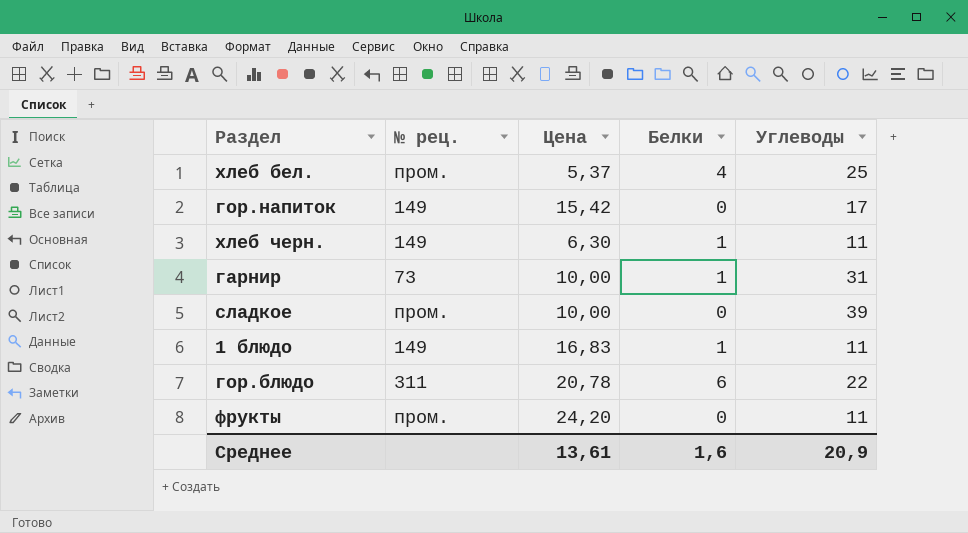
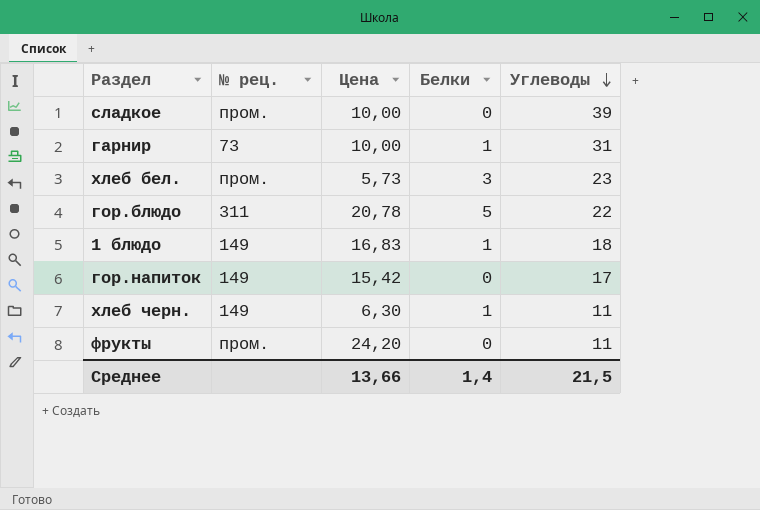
row order: none -> Углеводы descending
хлеб бел. | Цена: 5,37 -> 5,73
хлеб бел. | Белки: 4 -> 3
хлеб бел. | Углеводы: 25 -> 23
гор.блюдо | Белки: 6 -> 5
1 блюдо | Углеводы: 11 -> 18
Среднее | Цена: 13,61 -> 13,66
Среднее | Белки: 1,6 -> 1,4
Среднее | Углеводы: 20,9 -> 21,5

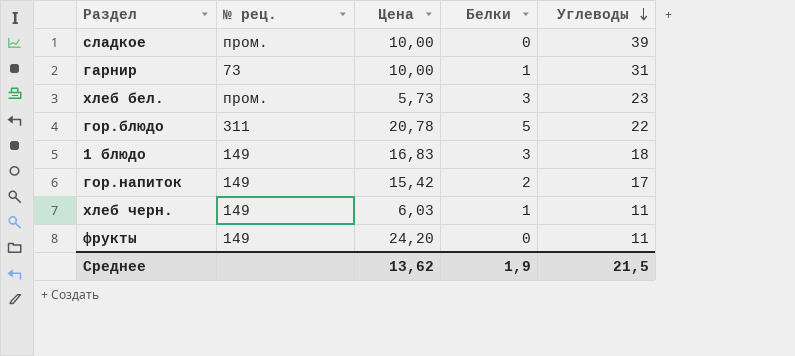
1 блюдо | Белки: 1 -> 3
гор.напиток | Белки: 0 -> 2
хлеб черн. | Цена: 6,30 -> 6,03
фрукты | № рец.: пром. -> 149
Среднее | Цена: 13,66 -> 13,62
Среднее | Белки: 1,4 -> 1,9

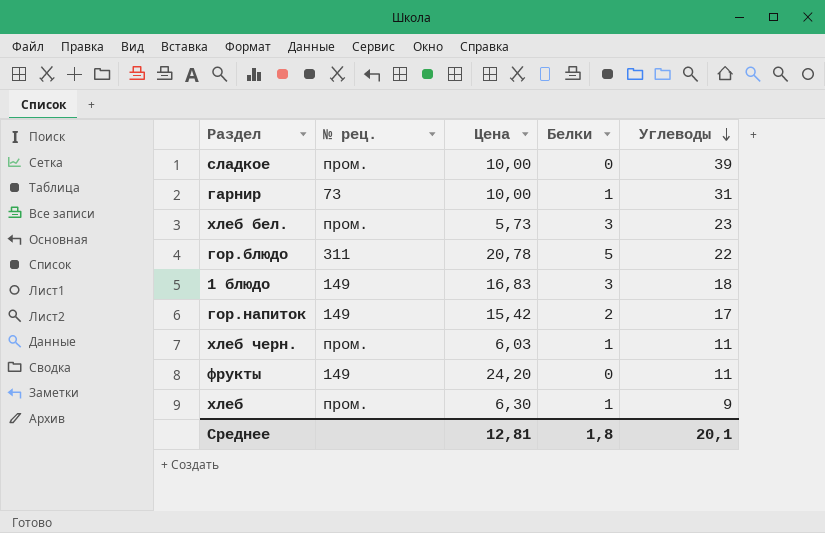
хлеб черн. | № рец.: 149 -> пром.
row хлеб: none -> пром. | 6,30 | 1 | 9
Среднее | Цена: 13,62 -> 12,81
Среднее | Белки: 1,9 -> 1,8
Среднее | Углеводы: 21,5 -> 20,1

